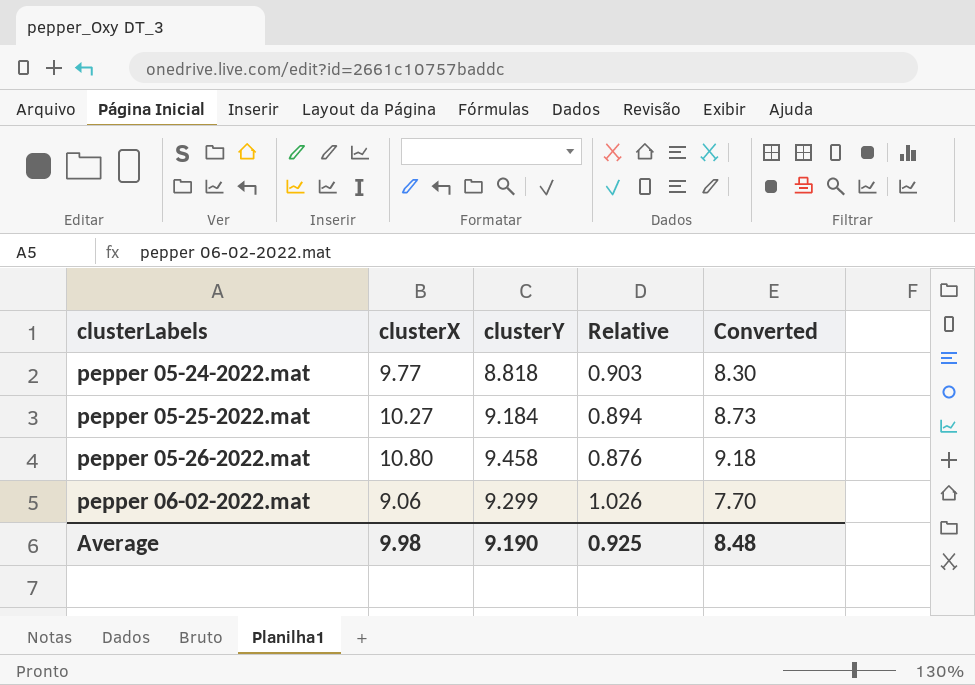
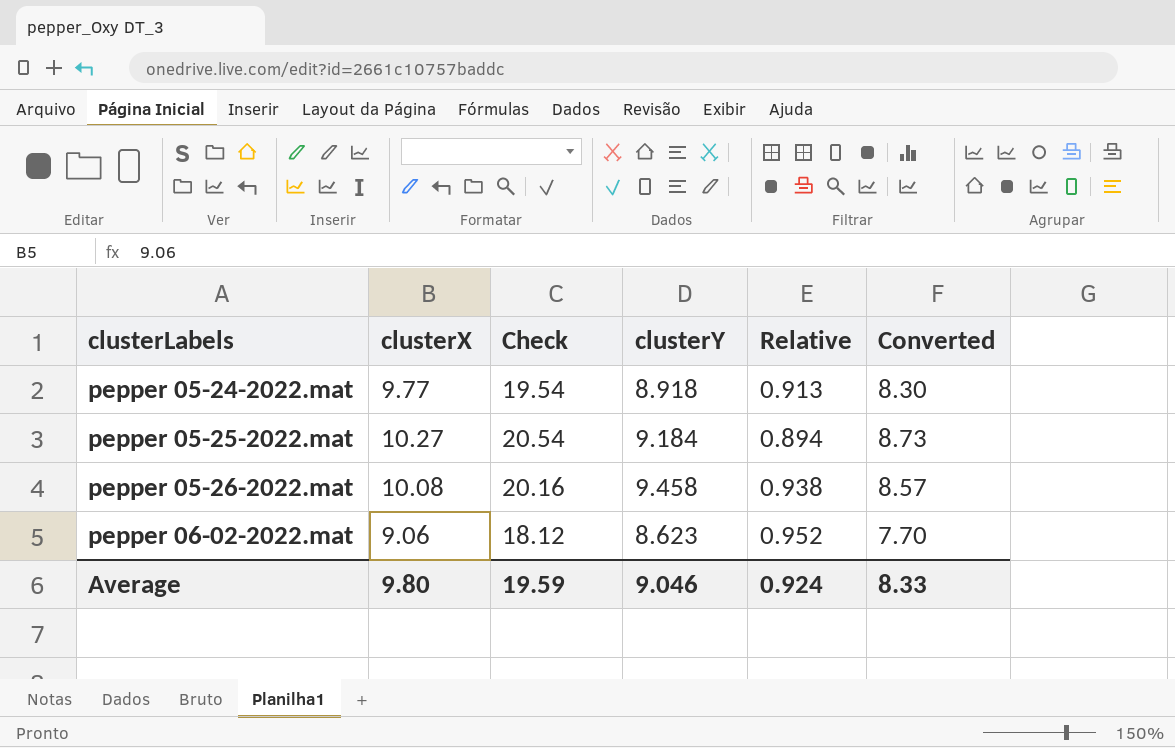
column Check | formula: none -> [clusterX] * 2
pepper 05-24-2022.mat | clusterY: 8.818 -> 8.918
pepper 05-24-2022.mat | Relative: 0.903 -> 0.913
pepper 05-26-2022.mat | clusterX: 10.80 -> 10.08
pepper 05-26-2022.mat | Relative: 0.876 -> 0.938
pepper 05-26-2022.mat | Converted: 9.18 -> 8.57
pepper 06-02-2022.mat | clusterY: 9.299 -> 8.623
pepper 06-02-2022.mat | Relative: 1.026 -> 0.952
Average | clusterX: 9.98 -> 9.80
Average | clusterY: 9.190 -> 9.046
Average | Relative: 0.925 -> 0.924
Average | Converted: 8.48 -> 8.33

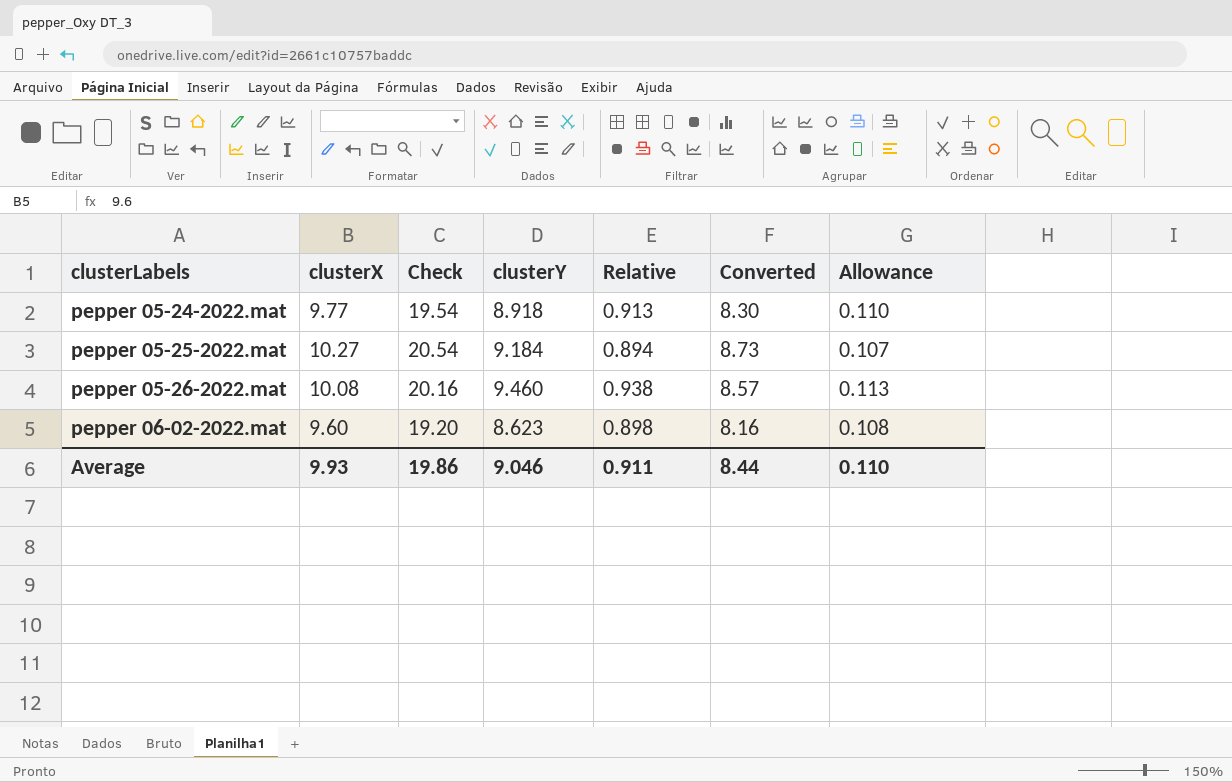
column Allowance | formula: none -> [Relative] * 0.12
pepper 05-26-2022.mat | clusterY: 9.458 -> 9.460
pepper 06-02-2022.mat | clusterX: 9.06 -> 9.60
pepper 06-02-2022.mat | Check: 18.12 -> 19.20
pepper 06-02-2022.mat | Relative: 0.952 -> 0.898
pepper 06-02-2022.mat | Converted: 7.70 -> 8.16
Average | clusterX: 9.80 -> 9.93
Average | Check: 19.59 -> 19.86
Average | Relative: 0.924 -> 0.911
Average | Converted: 8.33 -> 8.44

